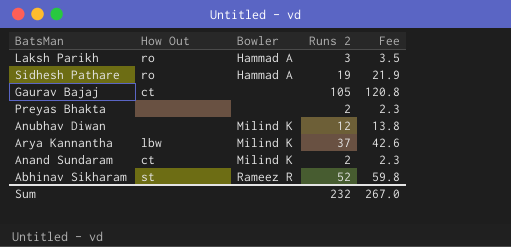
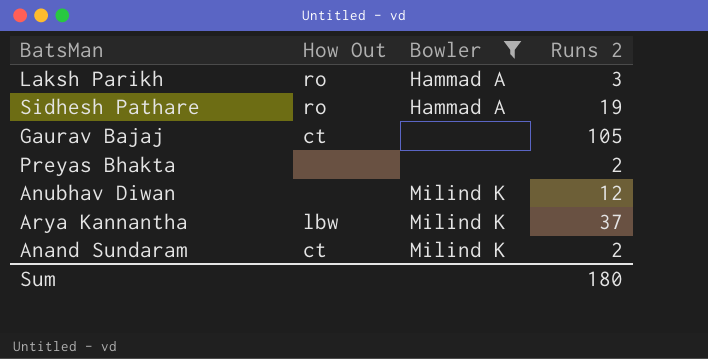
filter: none -> Bowler != Rameez R
column Fee | formula: [Runs 2] * 1.15 -> none
Sum | Runs 2: 232 -> 180

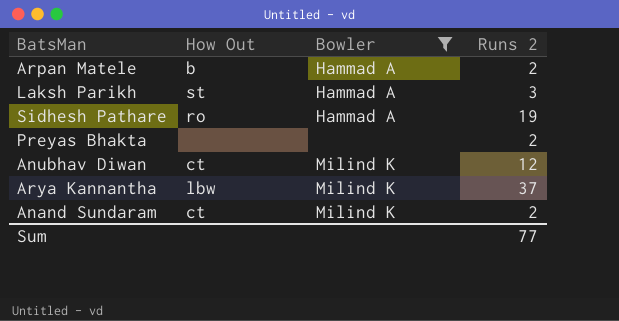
row Gaurav Bajaj: ct | none | 105 -> none
row Arpan Matele: none -> b | Hammad A | 2
Laksh Parikh | How Out: ro -> st
Anubhav Diwan | How Out: none -> ct
Sum | Runs 2: 180 -> 77

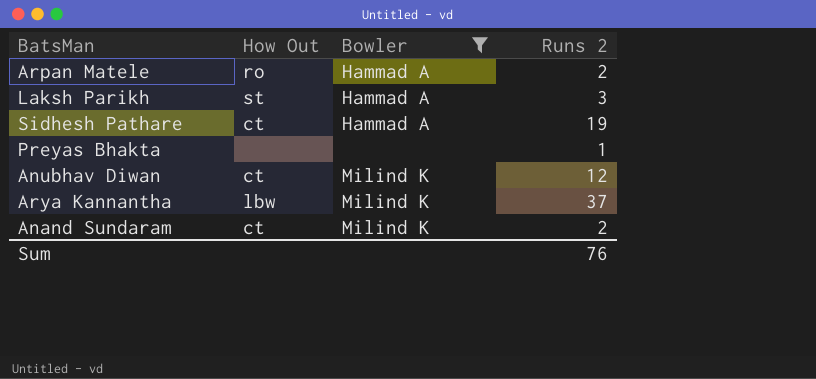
Arpan Matele | How Out: b -> ro
Sidhesh Pathare | How Out: ro -> ct
Preyas Bhakta | Runs 2: 2 -> 1
Sum | Runs 2: 77 -> 76

